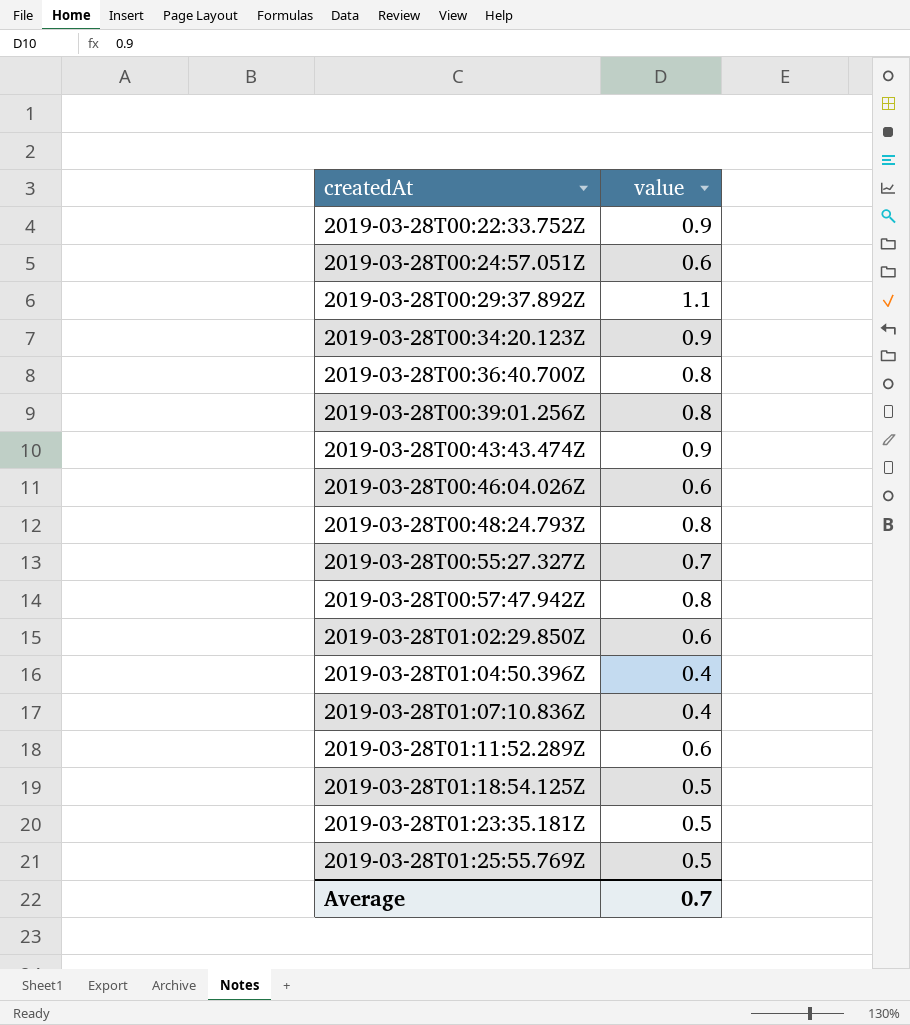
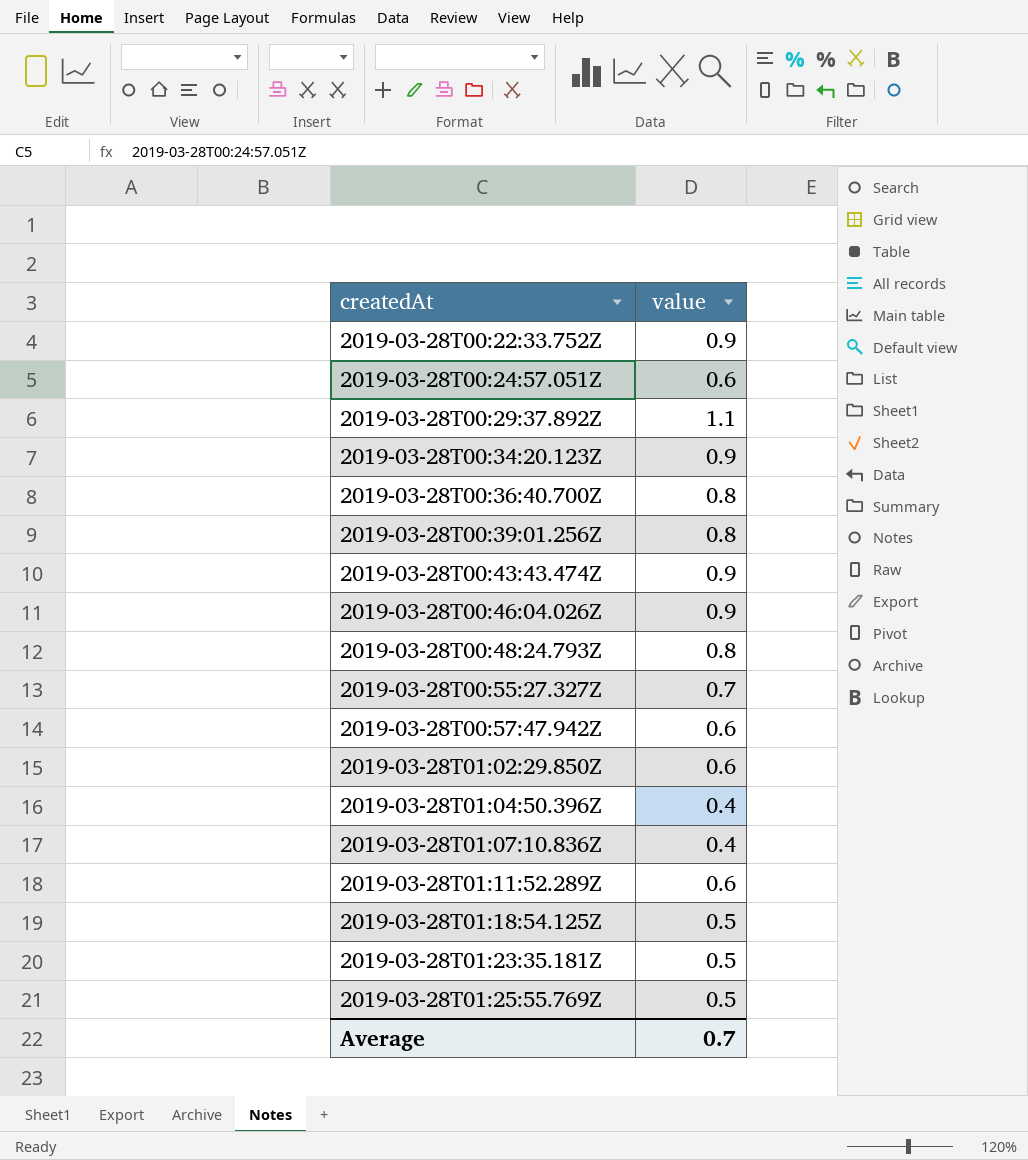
2019-03-28T00:46:04.026Z | value: 0.6 -> 0.9
2019-03-28T00:57:47.942Z | value: 0.8 -> 0.6

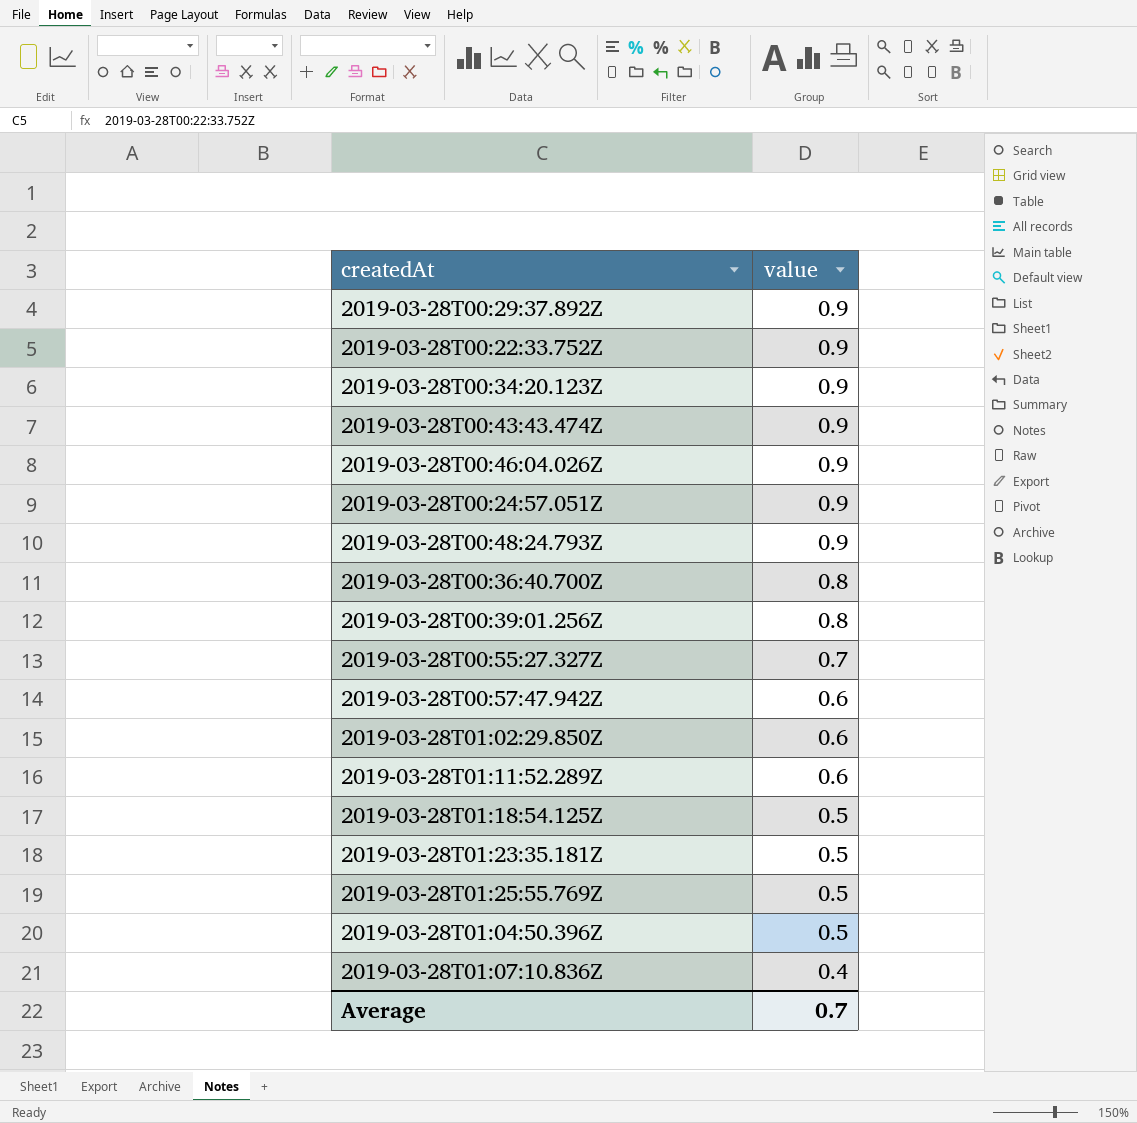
row order: createdAt ascending -> value descending
2019-03-28T00:29:37.892Z | value: 1.1 -> 0.9
2019-03-28T00:24:57.051Z | value: 0.6 -> 0.9
2019-03-28T00:48:24.793Z | value: 0.8 -> 0.9
2019-03-28T01:04:50.396Z | value: 0.4 -> 0.5

